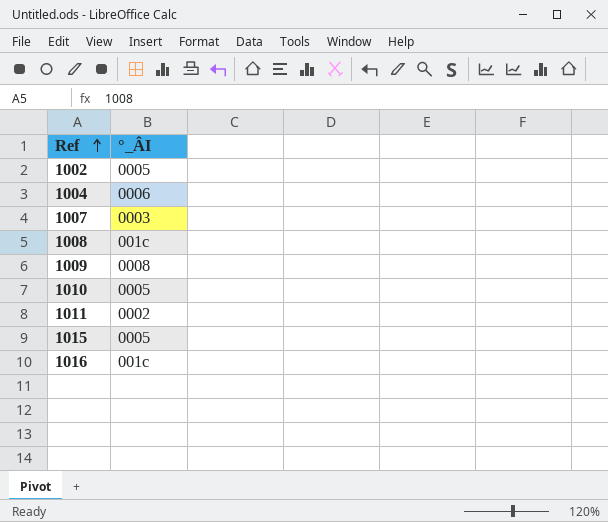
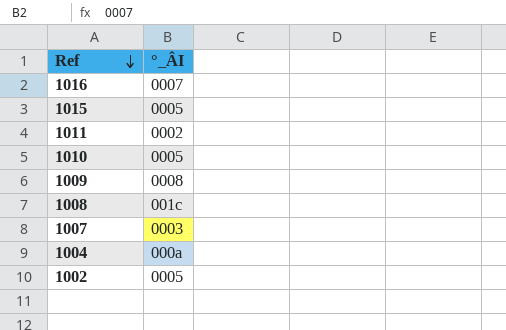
row order: Ref ascending -> Ref descending
1016 | °_ÂI: 001c -> 0007
1004 | °_ÂI: 0006 -> 000a

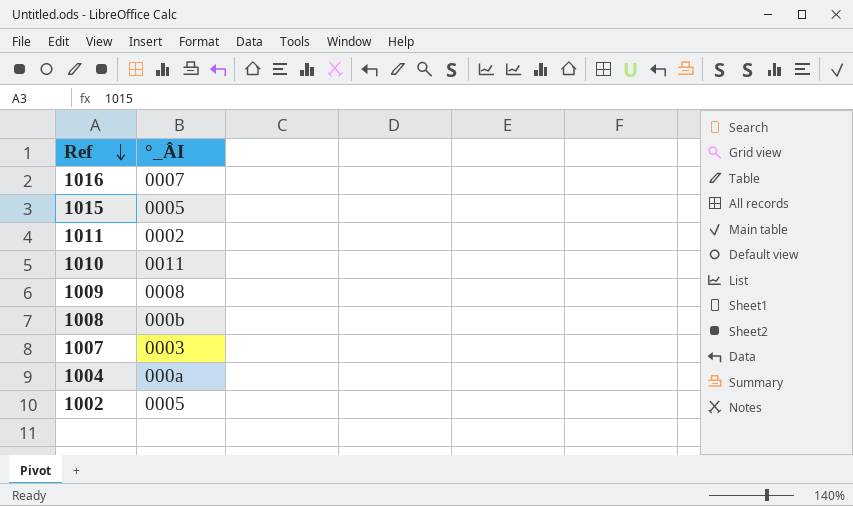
1010 | °_ÂI: 0005 -> 0011
1008 | °_ÂI: 001c -> 000b

